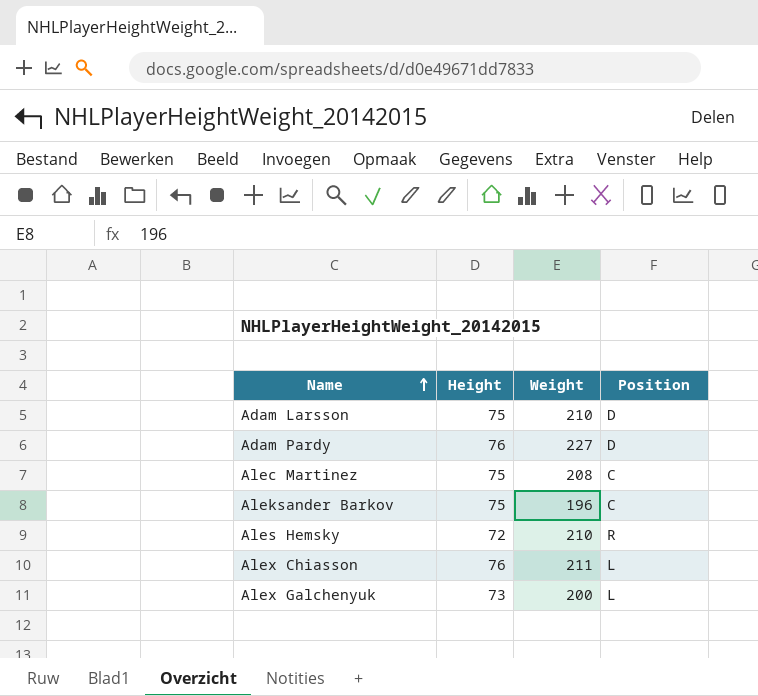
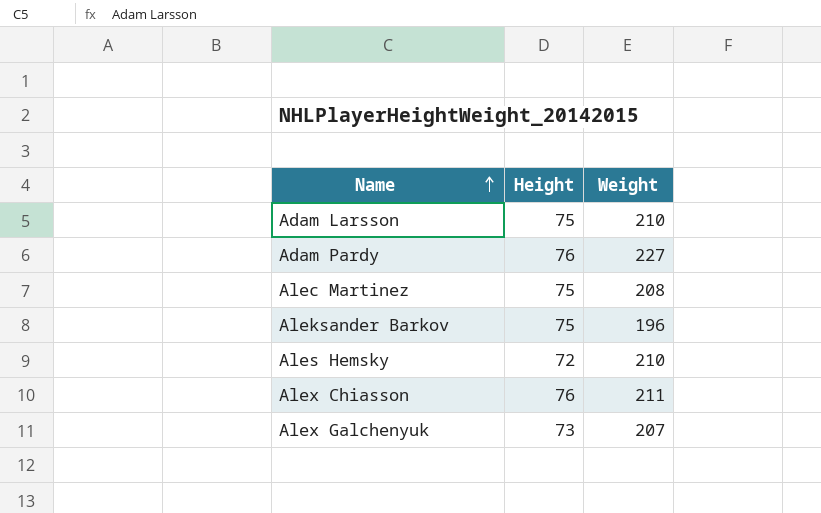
column Position | position: 4 -> none
Alex Galchenyuk | Weight: 200 -> 207

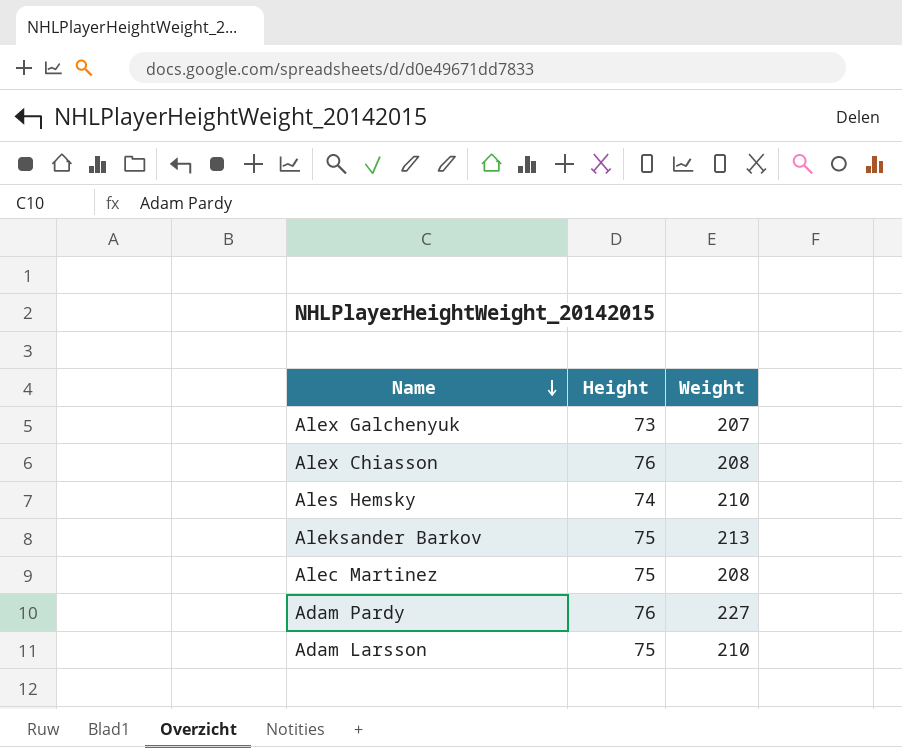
row order: Name ascending -> Name descending
Alex Chiasson | Weight: 211 -> 208
Ales Hemsky | Height: 72 -> 74
Aleksander Barkov | Weight: 196 -> 213

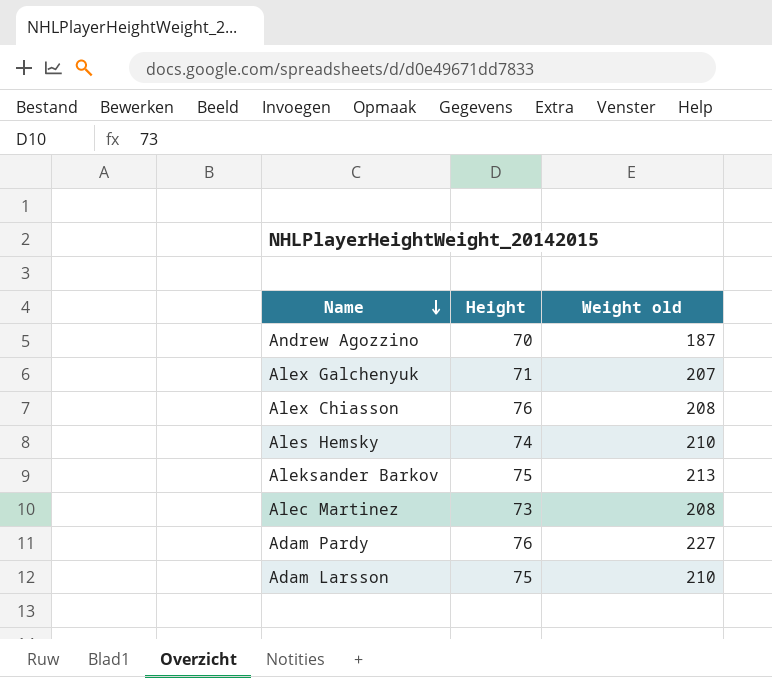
column name: Weight -> Weight old
row Andrew Agozzino: none -> 70 | 187
Alex Galchenyuk | Height: 73 -> 71
Alec Martinez | Height: 75 -> 73

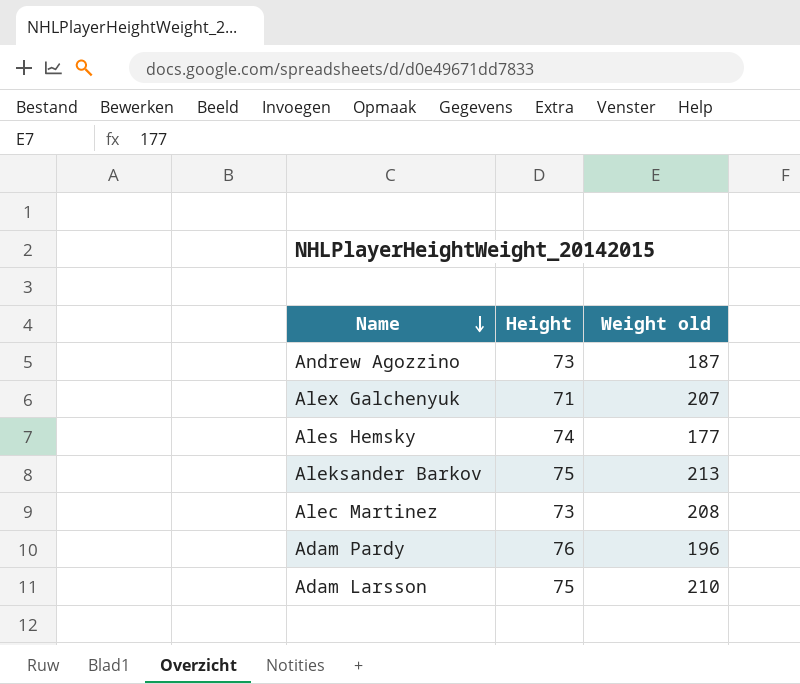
row Alex Chiasson: 76 | 208 -> none
Andrew Agozzino | Height: 70 -> 73
Ales Hemsky | Weight old: 210 -> 177
Adam Pardy | Weight old: 227 -> 196

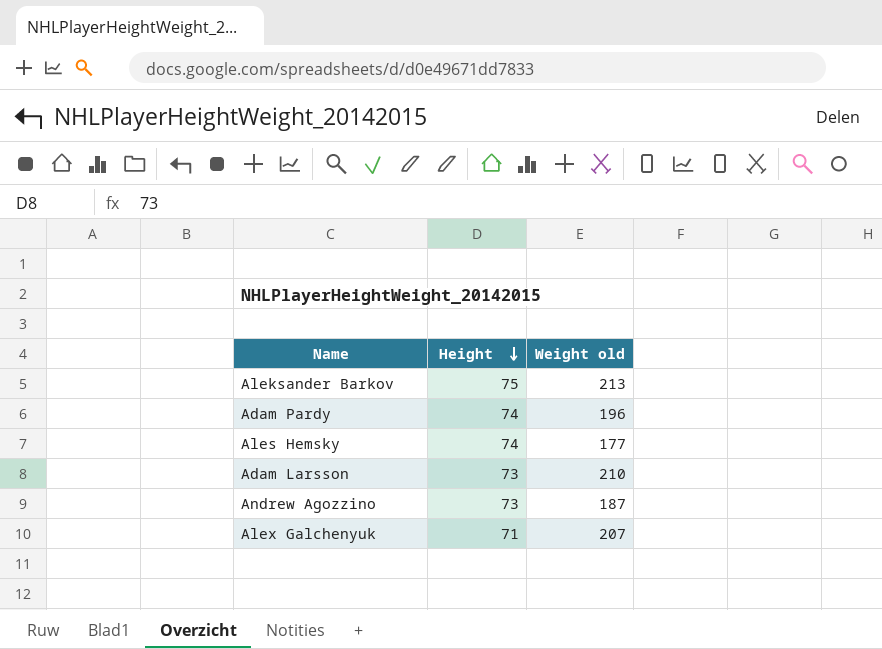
row order: Name descending -> Height descending
row Alec Martinez: 73 | 208 -> none
Adam Pardy | Height: 76 -> 74
Adam Larsson | Height: 75 -> 73

